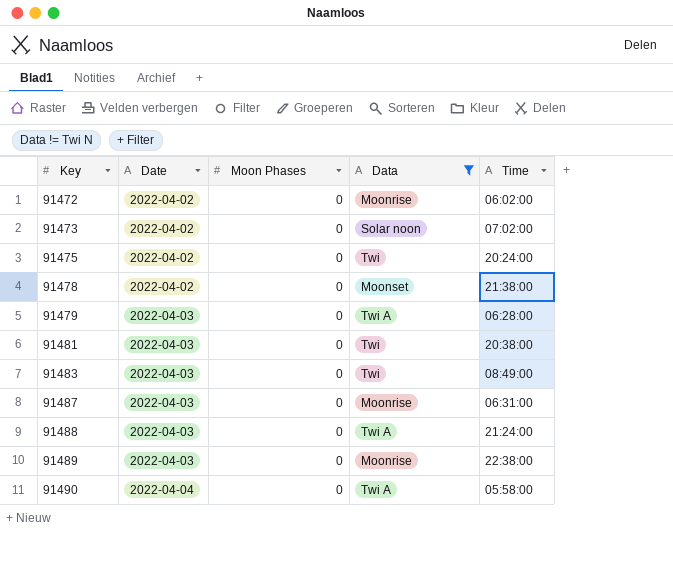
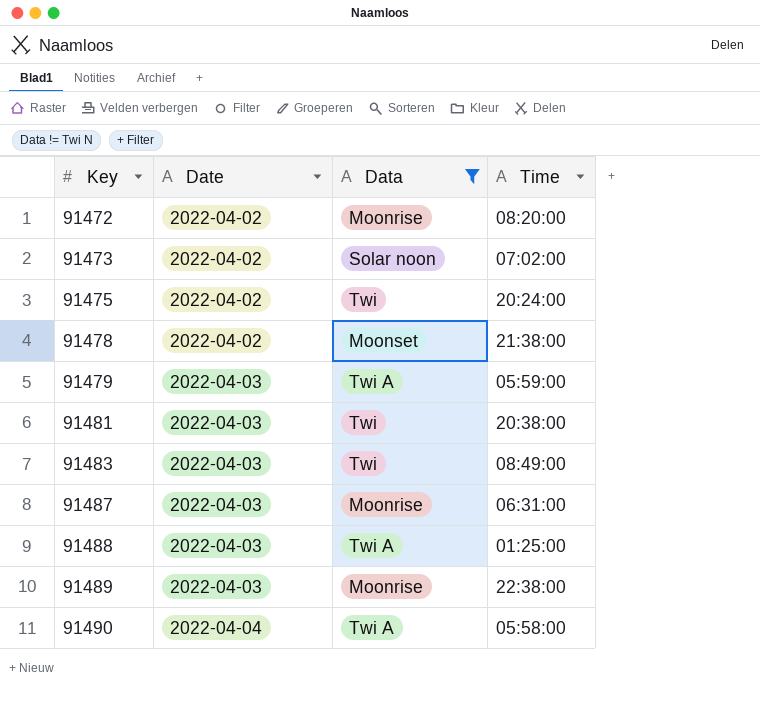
column Moon Phases | position: 3 -> none
91472 | Time: 06:02:00 -> 08:20:00
91479 | Time: 06:28:00 -> 05:59:00
91488 | Time: 21:24:00 -> 01:25:00

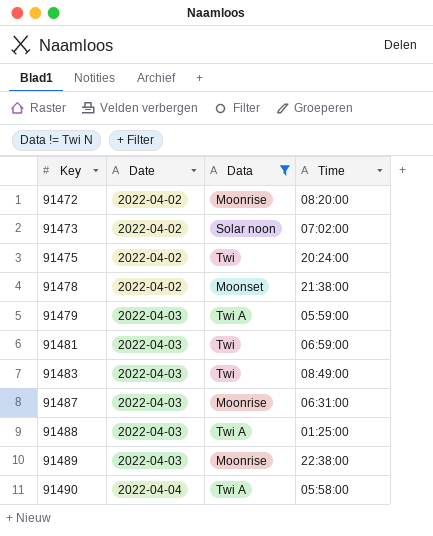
91481 | Time: 20:38:00 -> 06:59:00

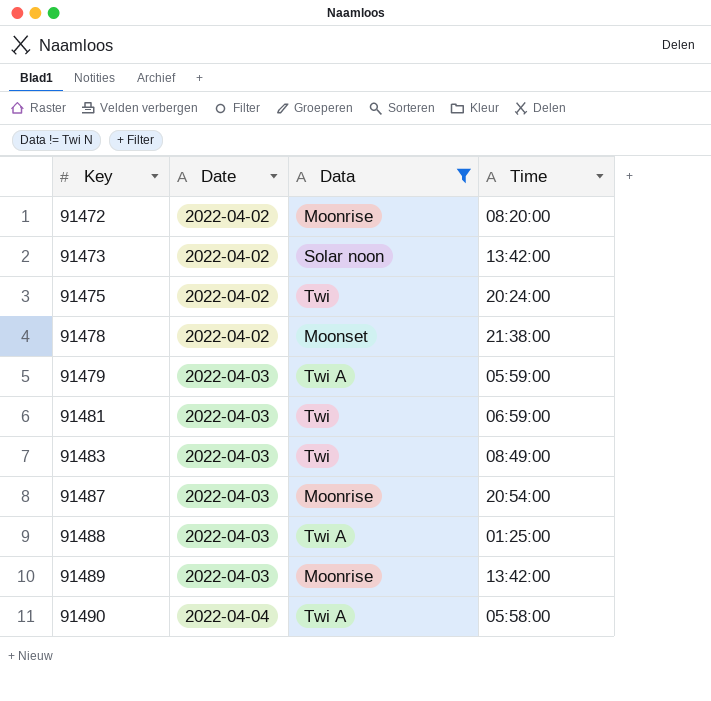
91473 | Time: 07:02:00 -> 13:42:00
91487 | Time: 06:31:00 -> 20:54:00
91489 | Time: 22:38:00 -> 13:42:00

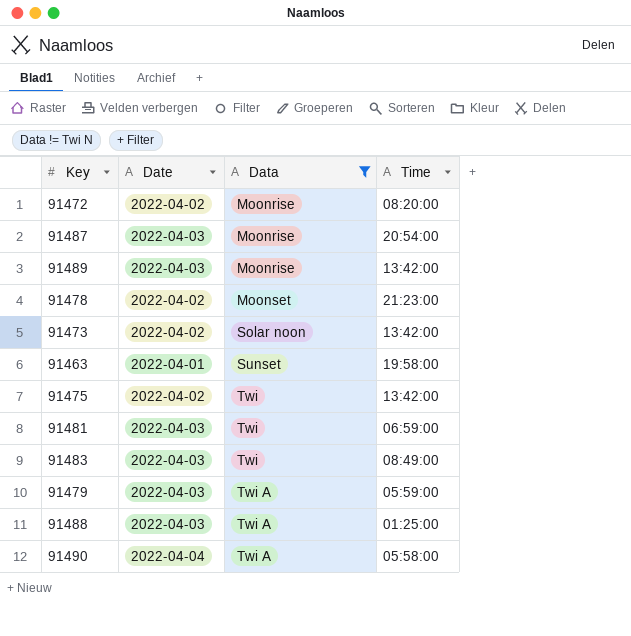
row order: Key ascending -> Data ascending
91478 | Time: 21:38:00 -> 21:23:00
row 91463: none -> 2022-04-01 | Sunset | 19:58:00
91475 | Time: 20:24:00 -> 13:42:00

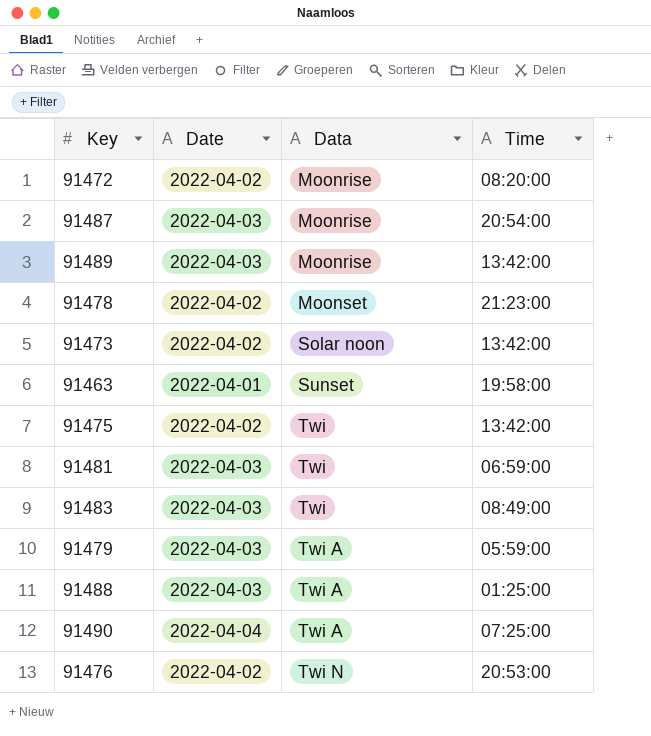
filter: Data != Twi N -> none
91490 | Time: 05:58:00 -> 07:25:00

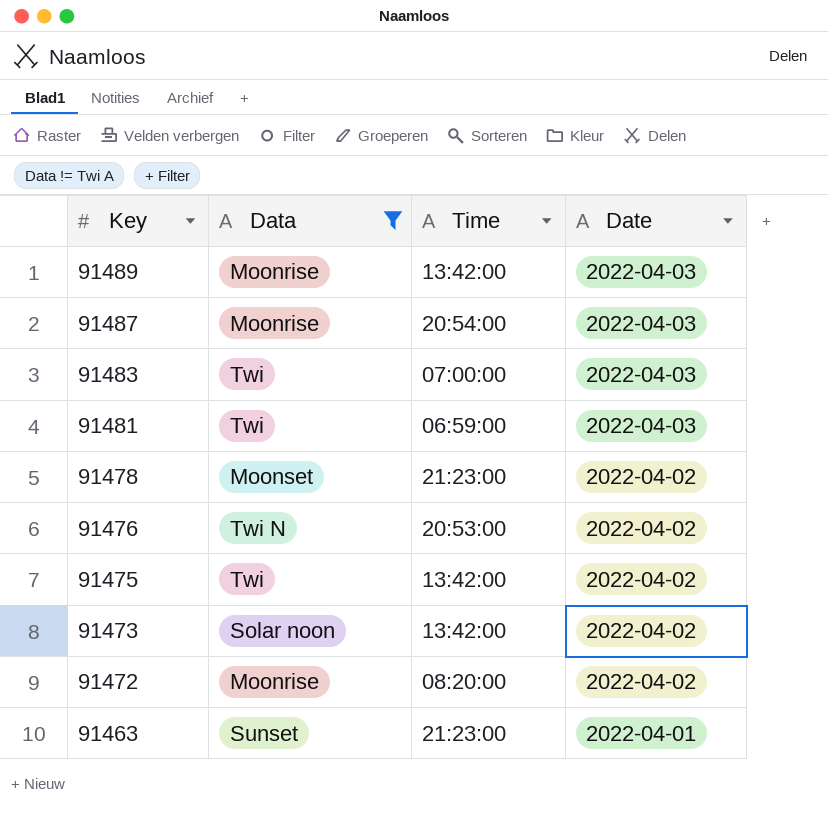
filter: none -> Data != Twi A
row order: Data ascending -> Key descending
column Date | position: 2 -> 4
91483 | Time: 08:49:00 -> 07:00:00
91463 | Time: 19:58:00 -> 21:23:00

